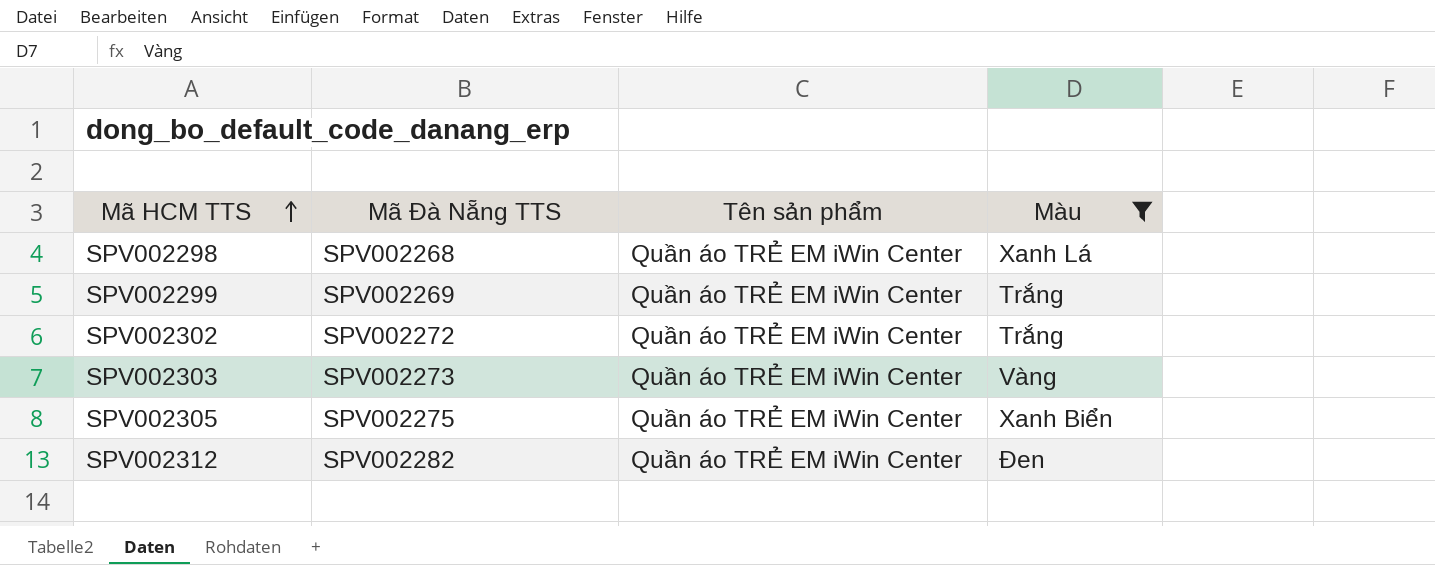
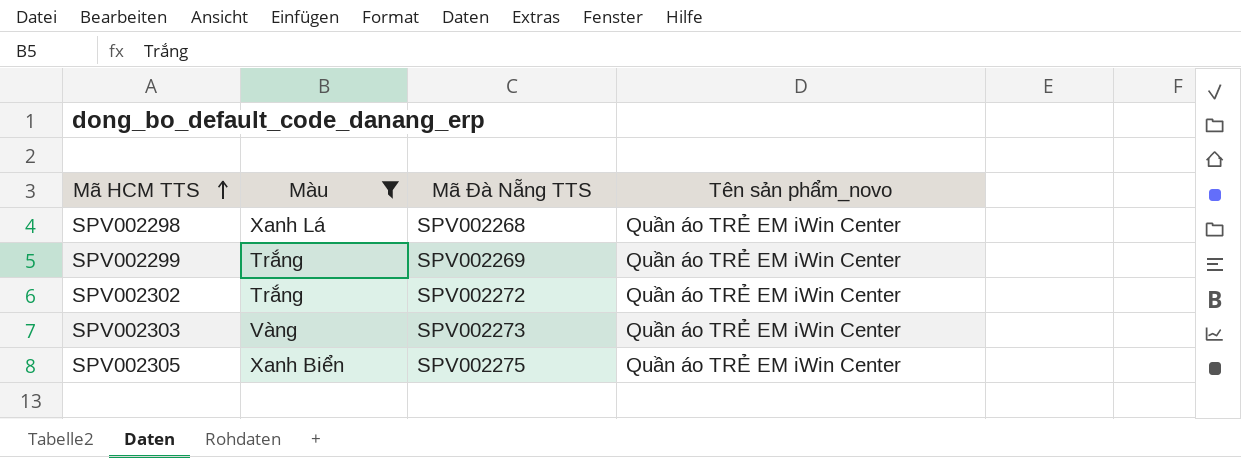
column Màu | position: 4 -> 2
column name: Tên sản phẩm -> Tên sản phẩm_novo
row SPV002312: SPV002282 | Quần áo TRẺ EM iWin Center | Đen -> none

